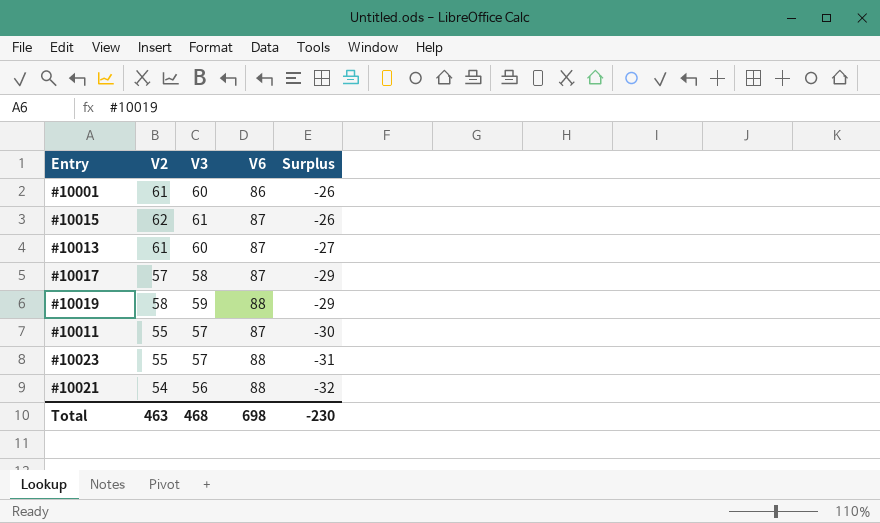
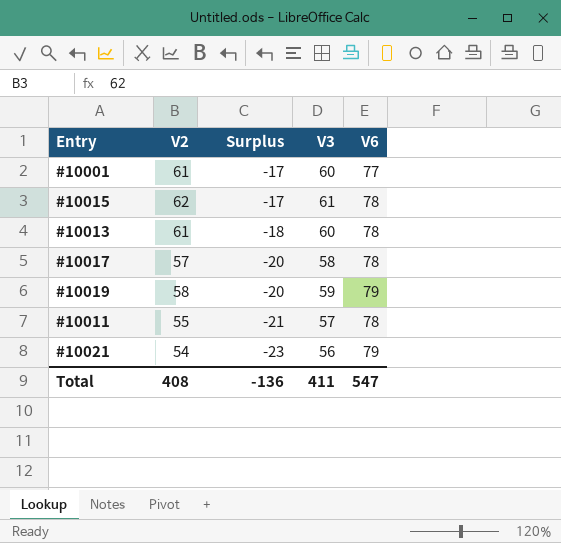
column Surplus | position: 5 -> 3
row #10023: 55 | 57 | 88 | -31 -> none
#10001 | Surplus: -26 -> -17
#10001 | V6: 86 -> 77
#10015 | Surplus: -26 -> -17
#10015 | V6: 87 -> 78
#10013 | Surplus: -27 -> -18
#10013 | V6: 87 -> 78
#10017 | Surplus: -29 -> -20
#10017 | V6: 87 -> 78
#10019 | Surplus: -29 -> -20
#10019 | V6: 88 -> 79
#10011 | Surplus: -30 -> -21
#10011 | V6: 87 -> 78
#10021 | Surplus: -32 -> -23
#10021 | V6: 88 -> 79
Total | V2: 463 -> 408
Total | Surplus: -230 -> -136
Total | V3: 468 -> 411
Total | V6: 698 -> 547

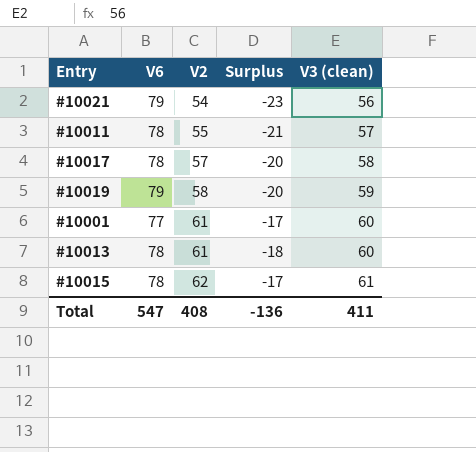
row order: Surplus descending -> V2 ascending
column V6 | position: 5 -> 2
column name: V3 -> V3 (clean)

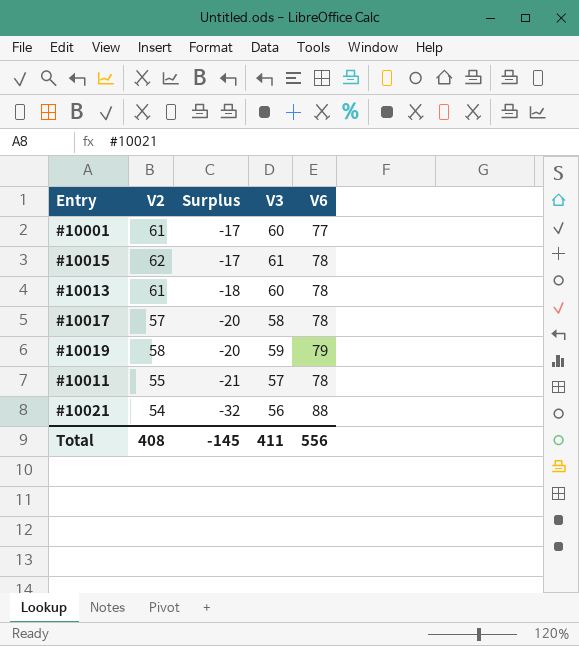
row order: V2 ascending -> Surplus descending
column name: V3 (clean) -> V3
column V6 | position: 2 -> 5
#10021 | Surplus: -23 -> -32
#10021 | V6: 79 -> 88
Total | Surplus: -136 -> -145
Total | V6: 547 -> 556

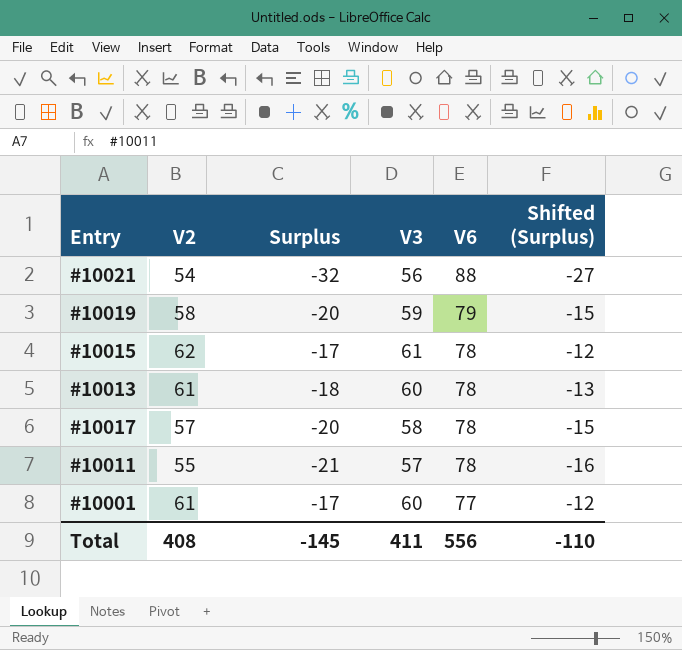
row order: Surplus descending -> V6 descending
column Shifted (Surplus) | formula: none -> [Surplus] + 5

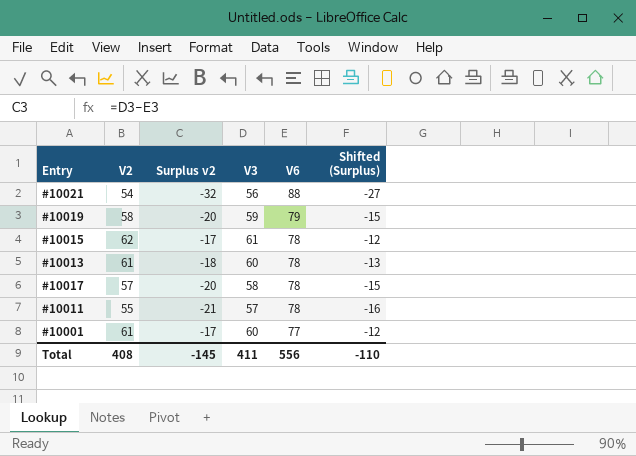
column name: Surplus -> Surplus v2

